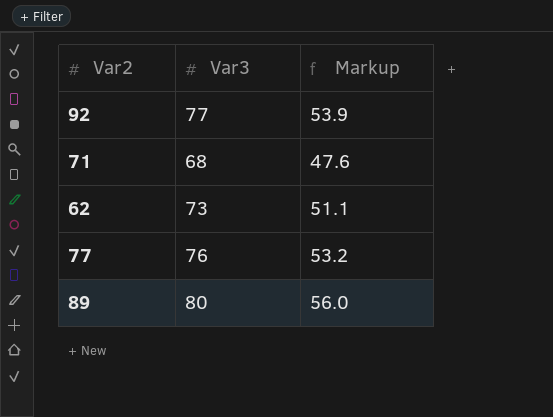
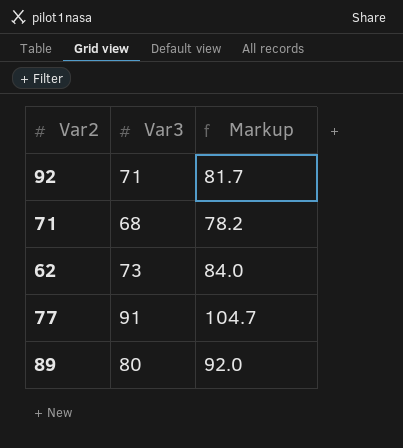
column Markup | formula: [Var3] * 0.7 -> [Var3] * 1.15
92 | Var3: 77 -> 71
77 | Var3: 76 -> 91

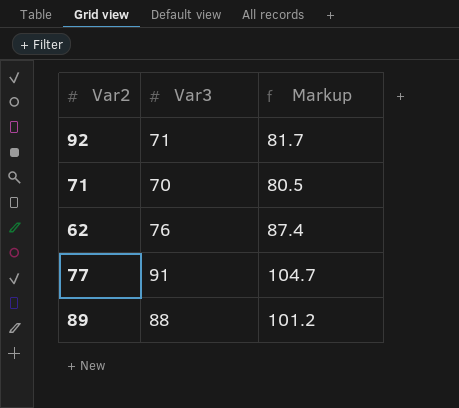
71 | Var3: 68 -> 70
71 | Markup: 78.2 -> 80.5
62 | Var3: 73 -> 76
62 | Markup: 84.0 -> 87.4
89 | Var3: 80 -> 88
89 | Markup: 92.0 -> 101.2

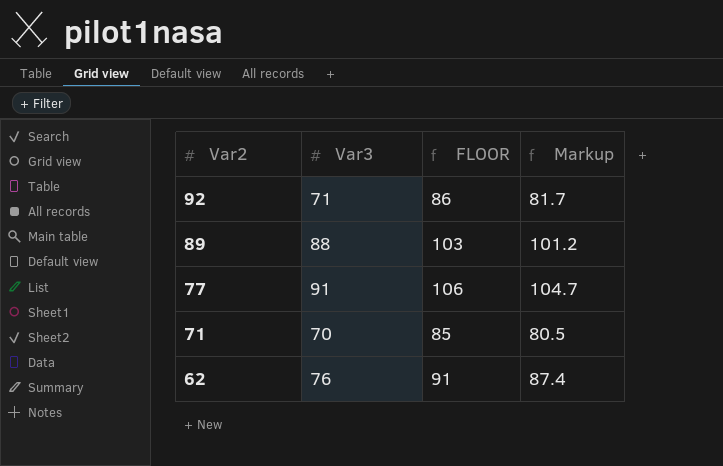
row order: none -> Var2 descending
column FLOOR | formula: none -> [Var3] + 15

